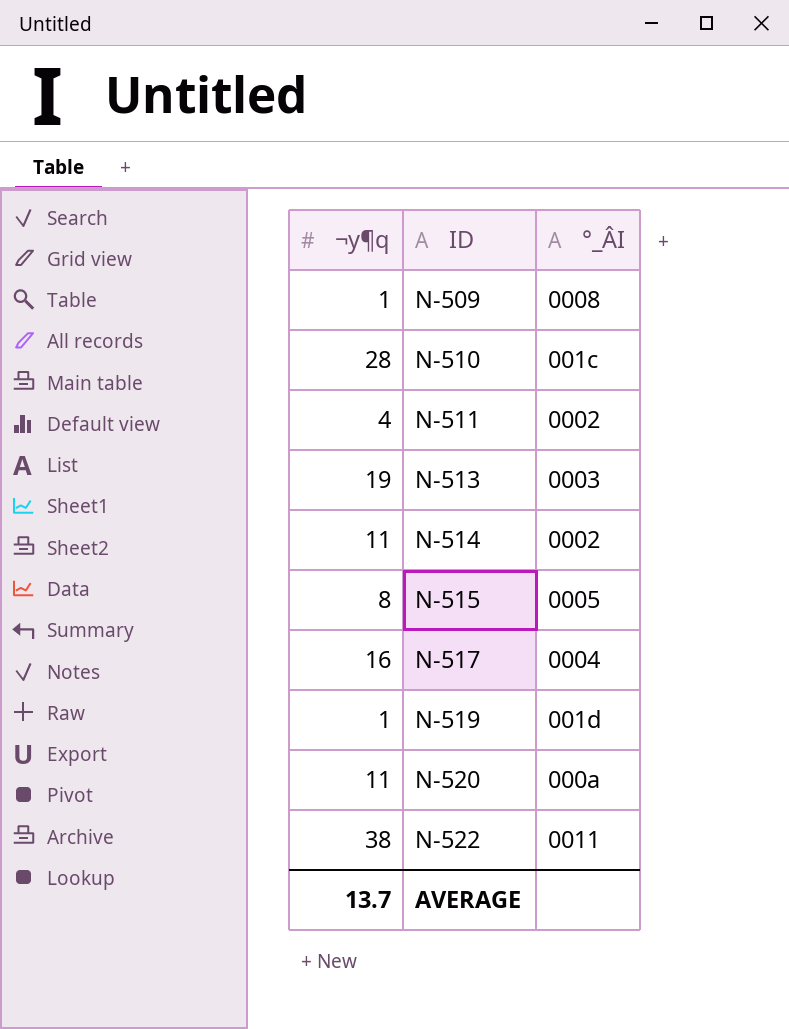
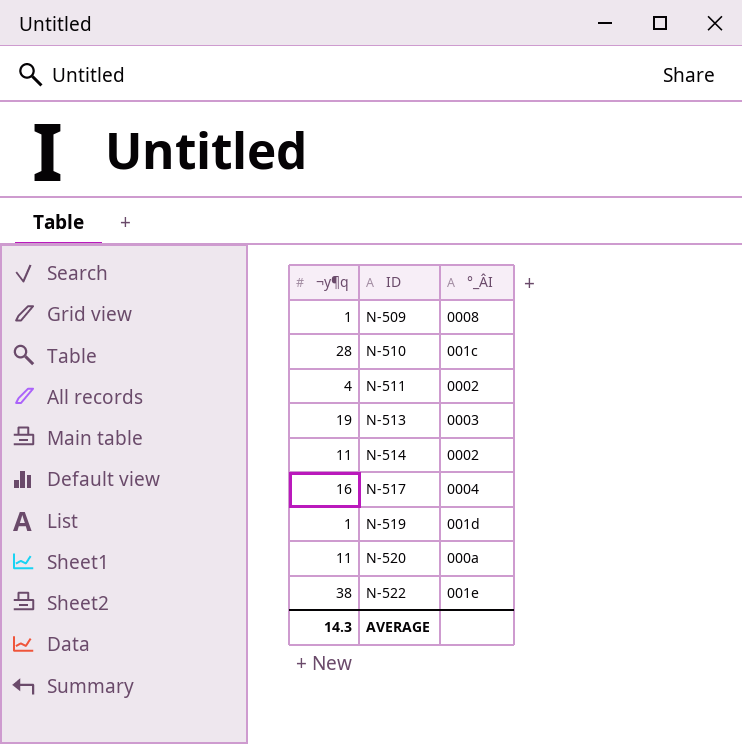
row N-515: 8 | 0005 -> none
N-522 | °_ÂI: 0011 -> 001e
AVERAGE | ¬y¶q: 13.7 -> 14.3

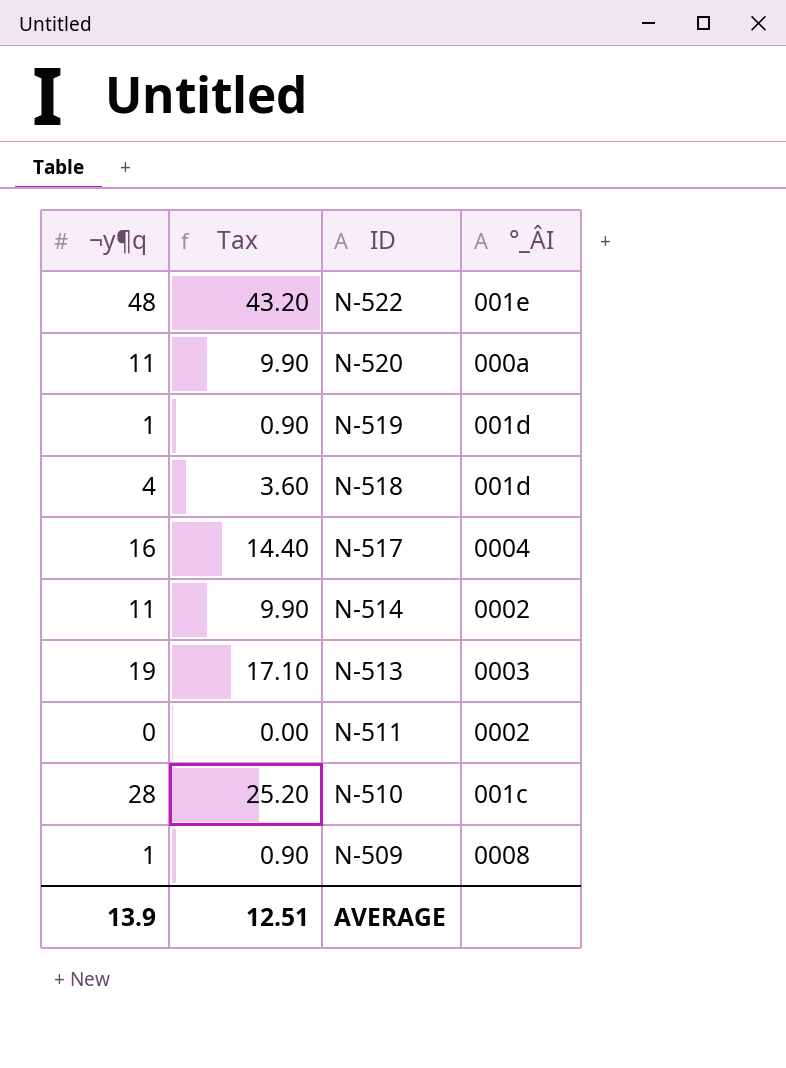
row order: ID ascending -> ID descending
column Tax | formula: none -> [¬y¶q] * 0.9
N-522 | ¬y¶q: 38 -> 48
row N-518: none -> 4 | 3.60 | 001d
N-511 | ¬y¶q: 4 -> 0
AVERAGE | ¬y¶q: 14.3 -> 13.9

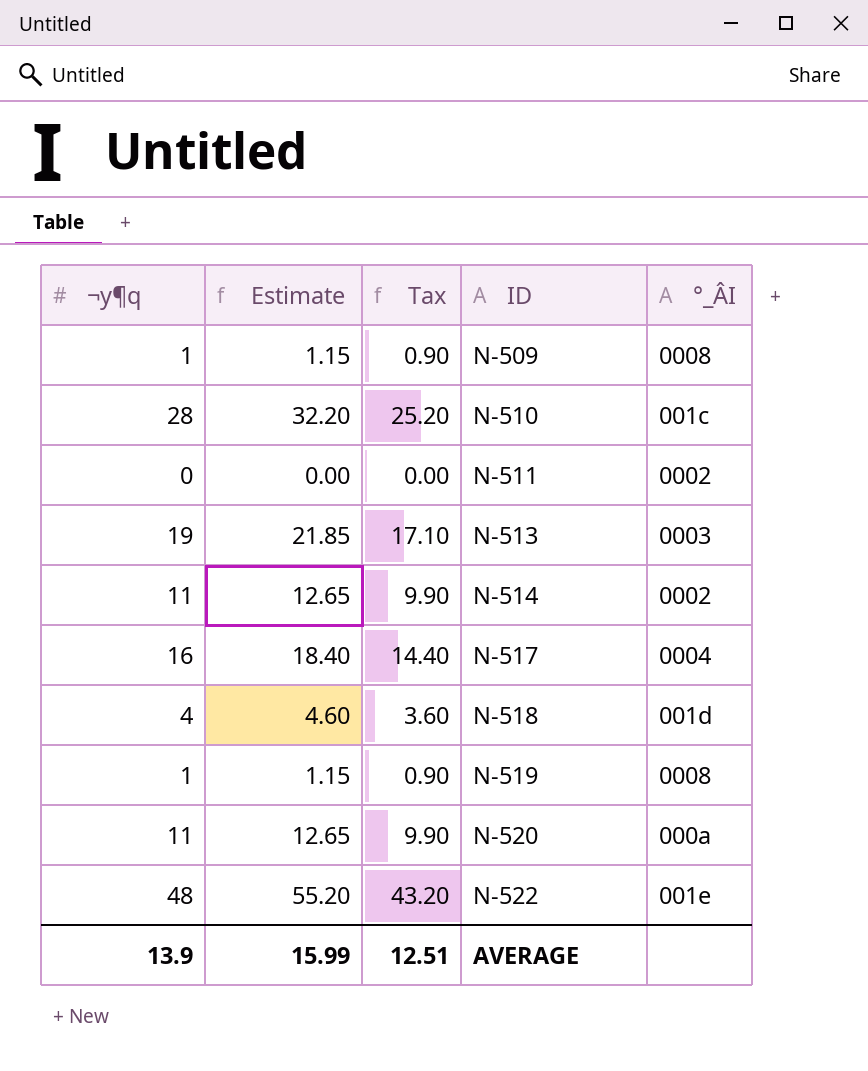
row order: ID descending -> ID ascending
column Estimate | formula: none -> [¬y¶q] * 1.15
N-519 | °_ÂI: 001d -> 0008

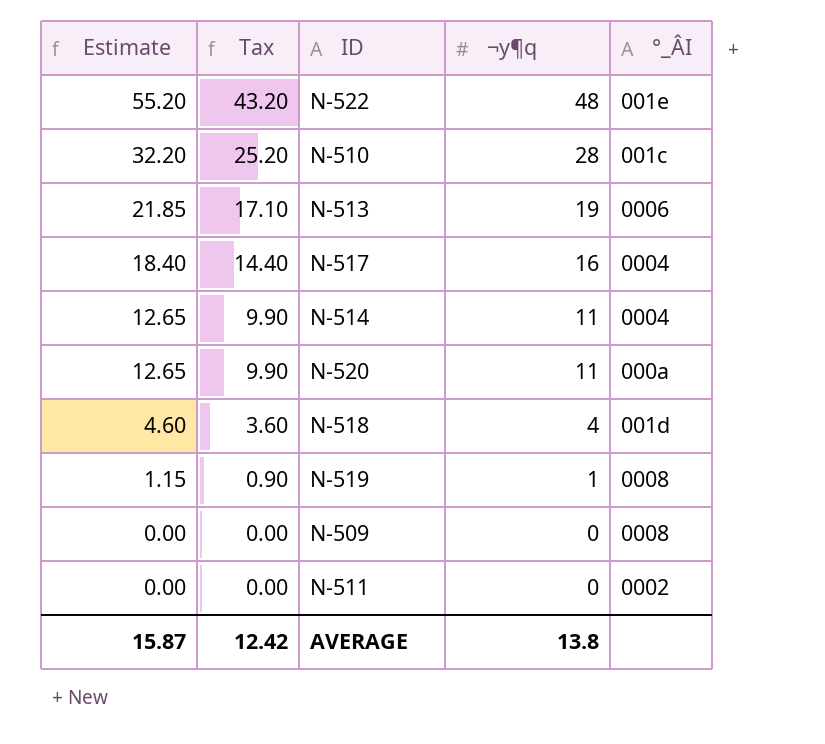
row order: ID ascending -> Estimate descending
column ¬y¶q | position: 1 -> 4
N-513 | °_ÂI: 0003 -> 0006
N-514 | °_ÂI: 0002 -> 0004
N-509 | Estimate: 1.15 -> 0.00
N-509 | Tax: 0.90 -> 0.00
N-509 | ¬y¶q: 1 -> 0
AVERAGE | Estimate: 15.99 -> 15.87
AVERAGE | Tax: 12.51 -> 12.42
AVERAGE | ¬y¶q: 13.9 -> 13.8

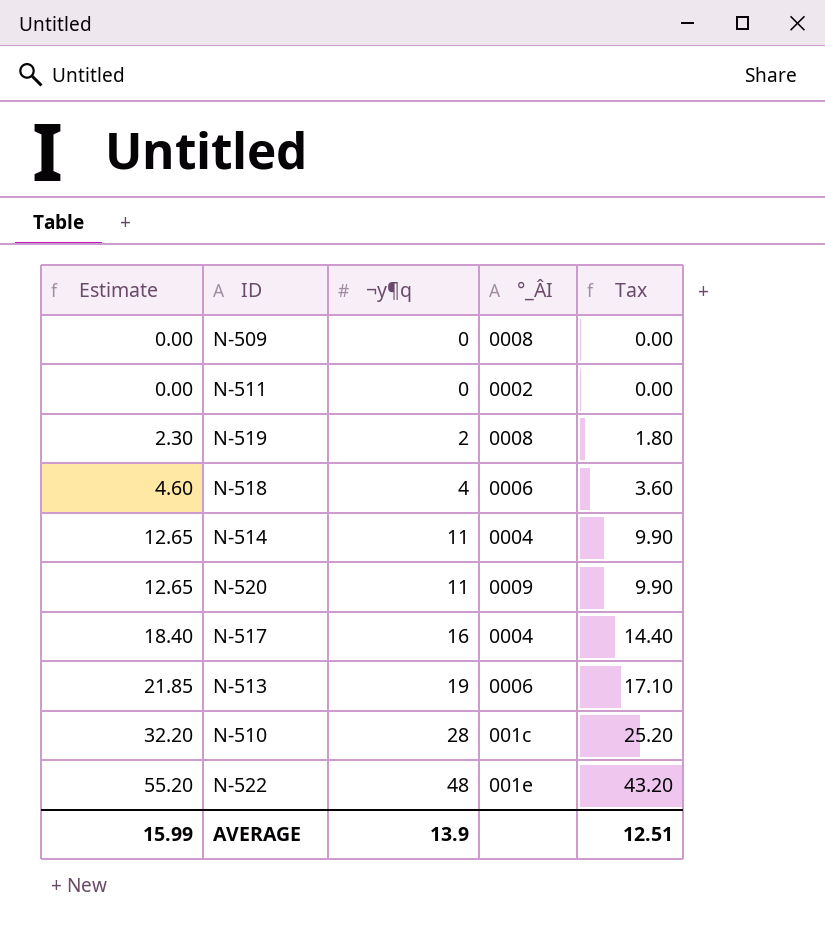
row order: Estimate descending -> Estimate ascending
column Tax | position: 2 -> 5
N-519 | Estimate: 1.15 -> 2.30
N-519 | ¬y¶q: 1 -> 2
N-519 | Tax: 0.90 -> 1.80
N-518 | °_ÂI: 001d -> 0006
N-520 | °_ÂI: 000a -> 0009
AVERAGE | Estimate: 15.87 -> 15.99
AVERAGE | ¬y¶q: 13.8 -> 13.9
AVERAGE | Tax: 12.42 -> 12.51

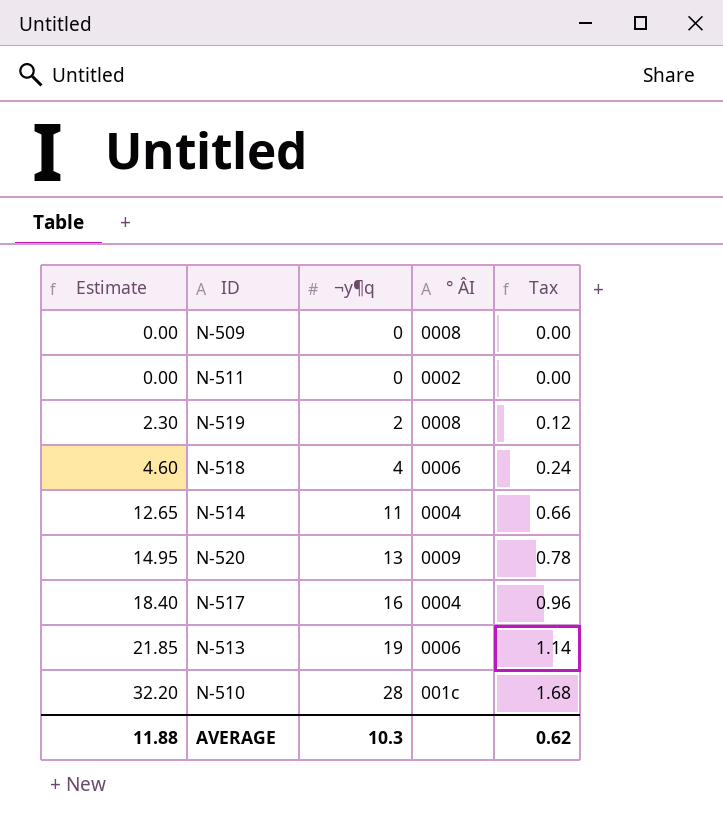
column name: °_ÂI -> ° ÂI
column Tax | formula: [¬y¶q] * 0.9 -> [¬y¶q] * 0.06
row N-522: 55.20 | 48 | 001e | 43.20 -> none
N-520 | Estimate: 12.65 -> 14.95
N-520 | ¬y¶q: 11 -> 13
AVERAGE | Estimate: 15.99 -> 11.88
AVERAGE | ¬y¶q: 13.9 -> 10.3
AVERAGE | Tax: 12.51 -> 0.62

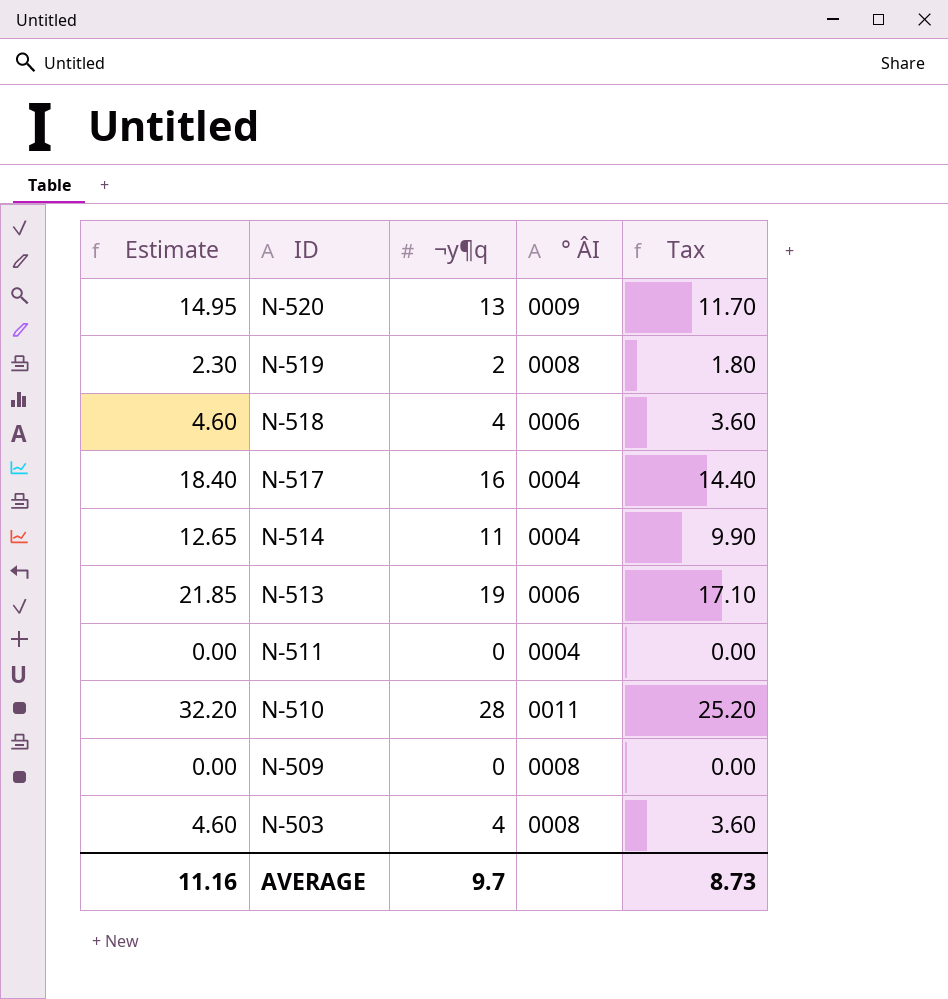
row order: Estimate ascending -> ID descending
column Tax | formula: [¬y¶q] * 0.06 -> [¬y¶q] * 0.9
N-511 | ° ÂI: 0002 -> 0004
N-510 | ° ÂI: 001c -> 0011
row N-503: none -> 4.60 | 4 | 0008 | 3.60
AVERAGE | Estimate: 11.88 -> 11.16
AVERAGE | ¬y¶q: 10.3 -> 9.7
AVERAGE | Tax: 0.62 -> 8.73

